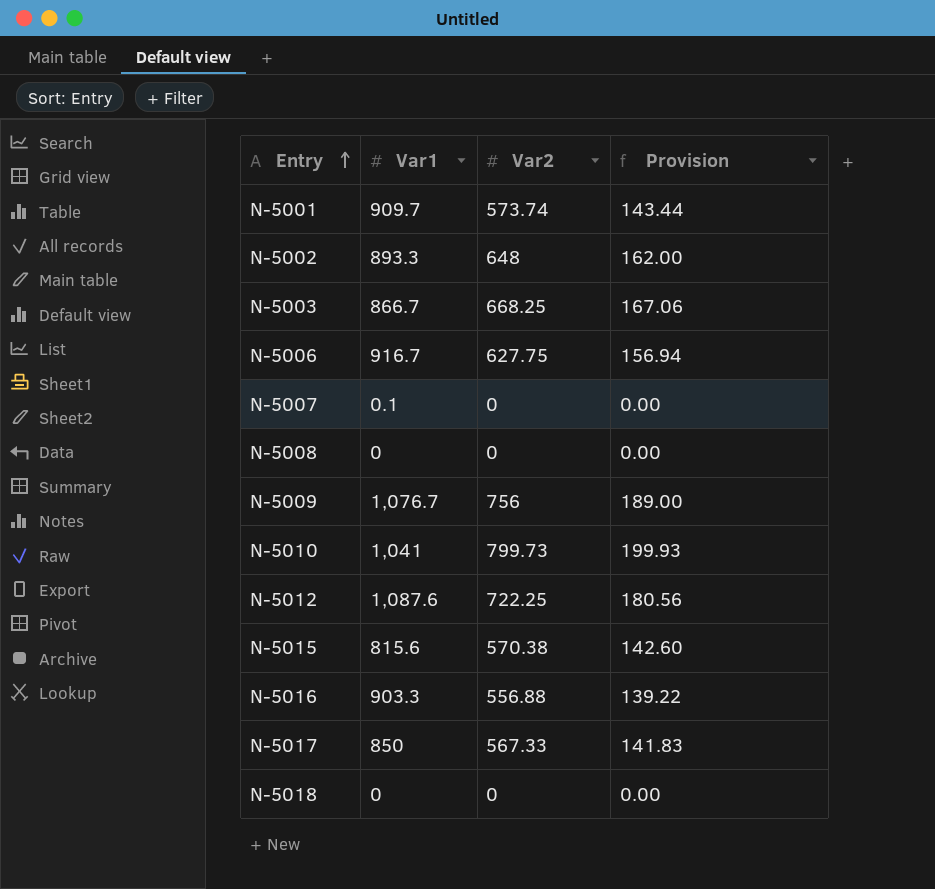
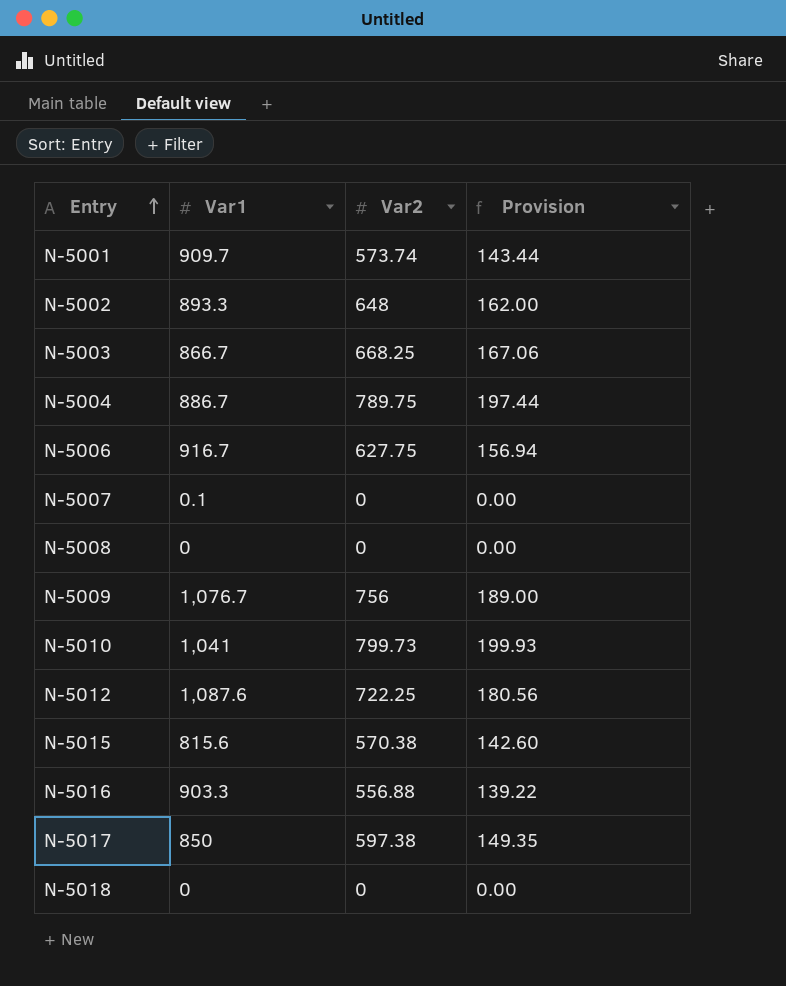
row N-5004: none -> 886.7 | 789.75 | 197.44
N-5017 | Var2: 567.33 -> 597.38
N-5017 | Provision: 141.83 -> 149.35

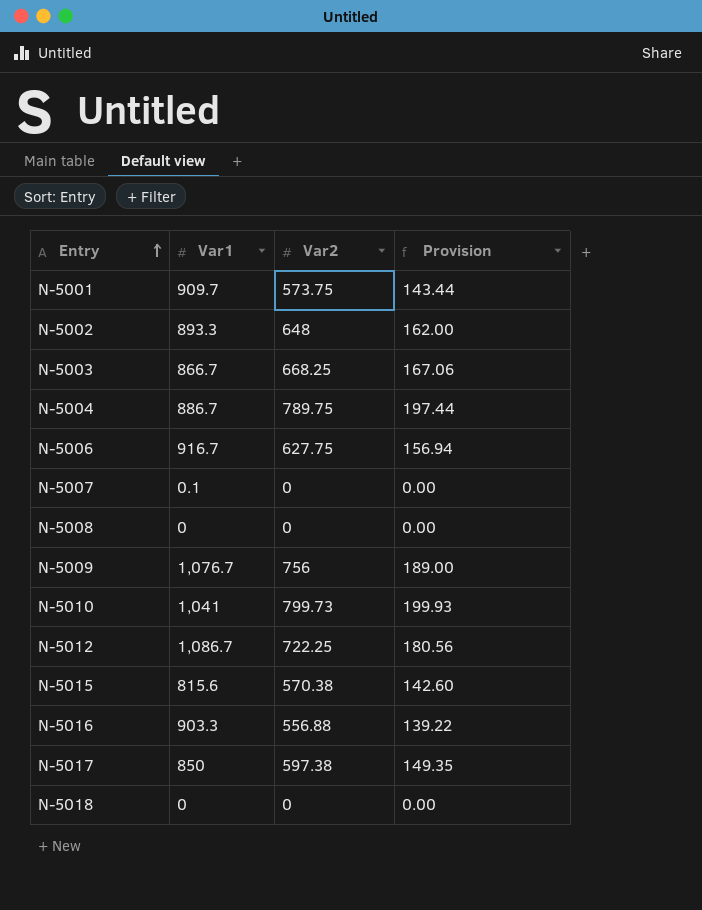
N-5001 | Var2: 573.74 -> 573.75
N-5012 | Var1: 1,087.6 -> 1,086.7

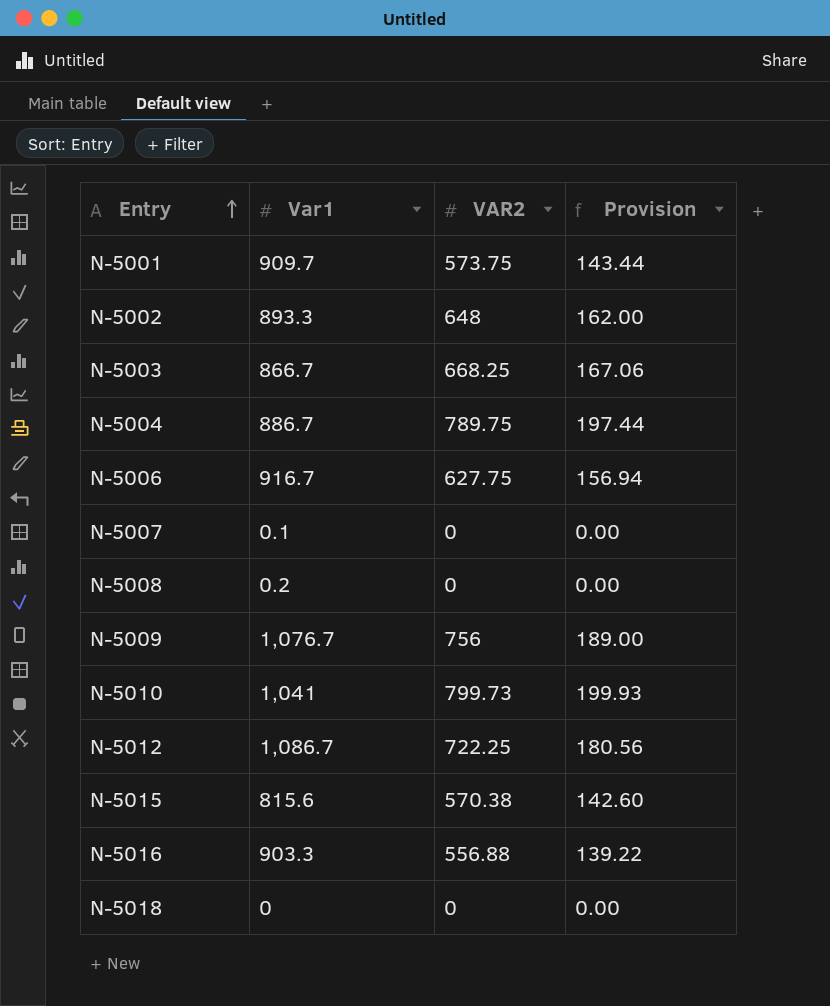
column name: Var2 -> VAR2
row N-5017: 850 | 597.38 | 149.35 -> none
N-5008 | Var1: 0 -> 0.2

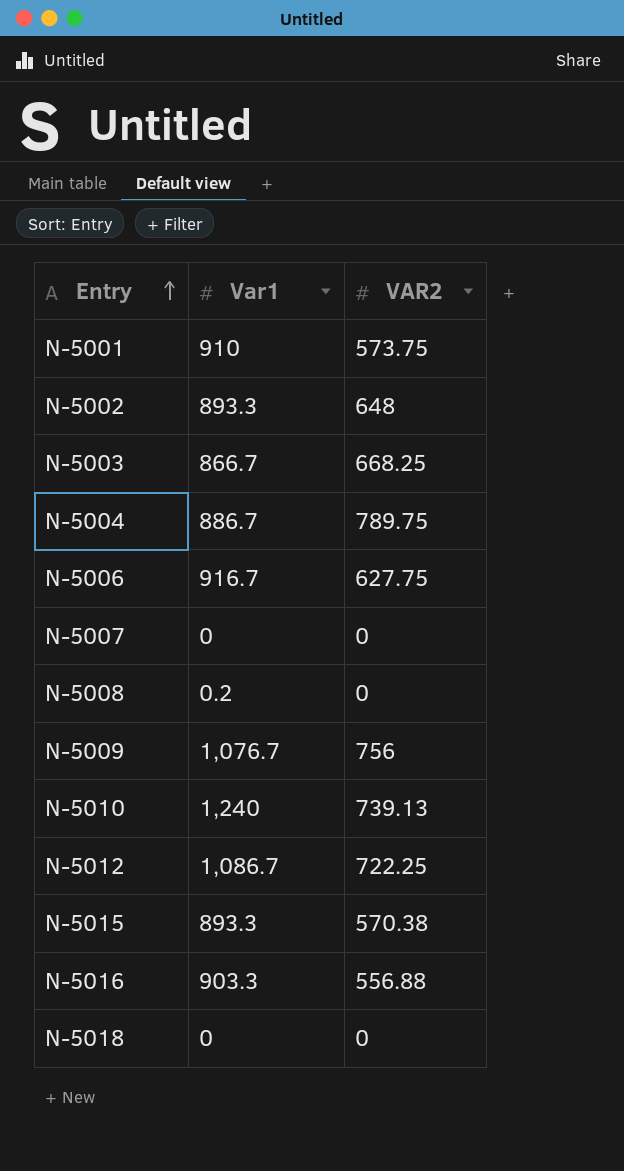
column Provision | formula: [VAR2] * 0.25 -> none
N-5001 | Var1: 909.7 -> 910
N-5007 | Var1: 0.1 -> 0
N-5010 | Var1: 1,041 -> 1,240
N-5010 | VAR2: 799.73 -> 739.13
N-5015 | Var1: 815.6 -> 893.3

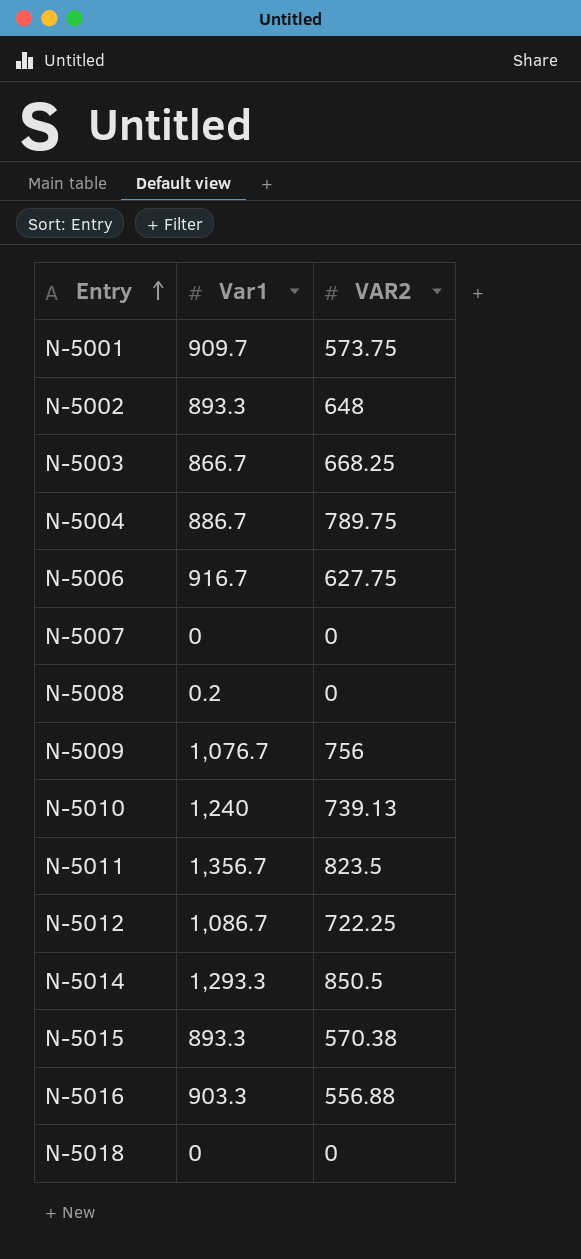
N-5001 | Var1: 910 -> 909.7
row N-5011: none -> 1,356.7 | 823.5
row N-5014: none -> 1,293.3 | 850.5

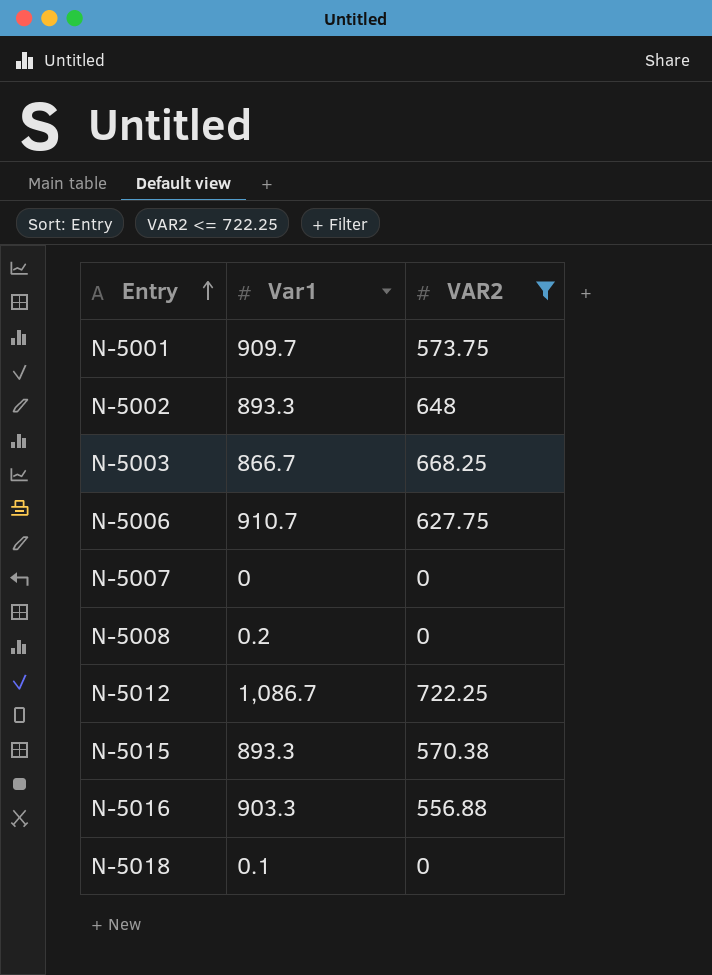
filter: none -> VAR2 <= 722.25
N-5006 | Var1: 916.7 -> 910.7
N-5018 | Var1: 0 -> 0.1

